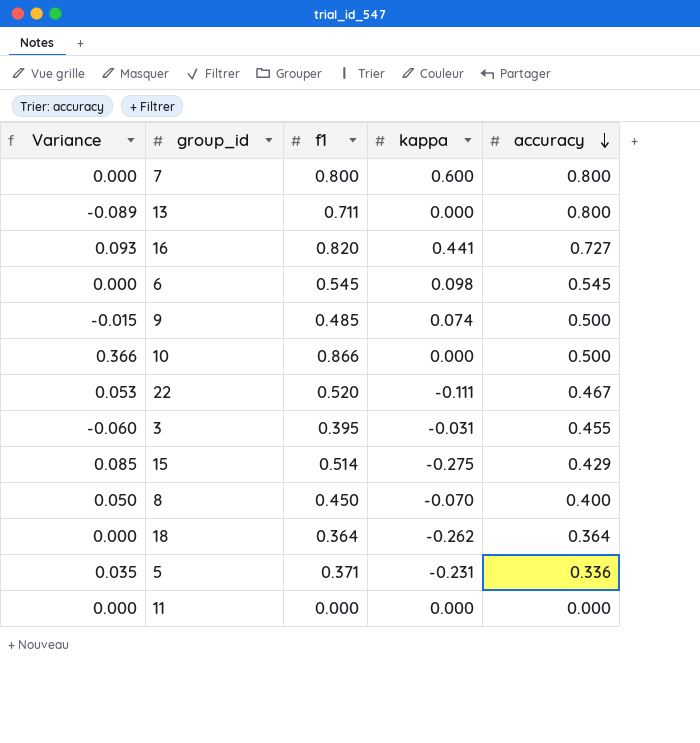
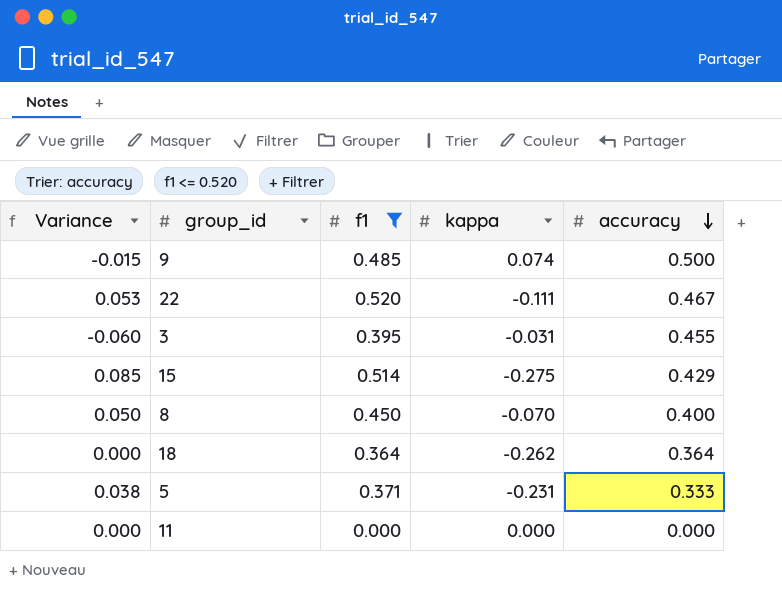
filter: none -> f1 <= 0.520
5 | Variance: 0.035 -> 0.038
5 | accuracy: 0.336 -> 0.333

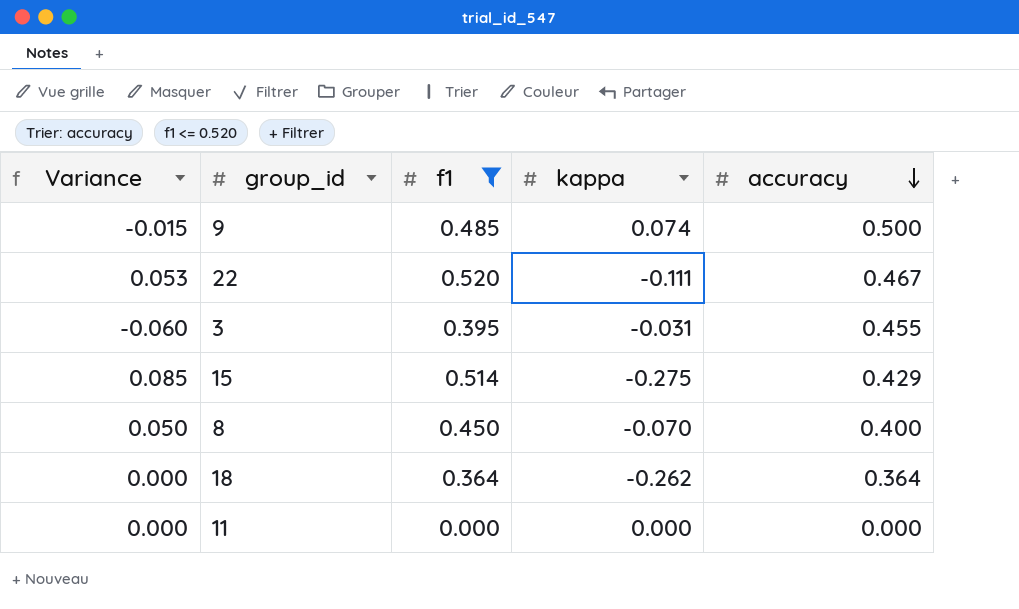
row 5: 0.038 | 0.371 | -0.231 | 0.333 -> none

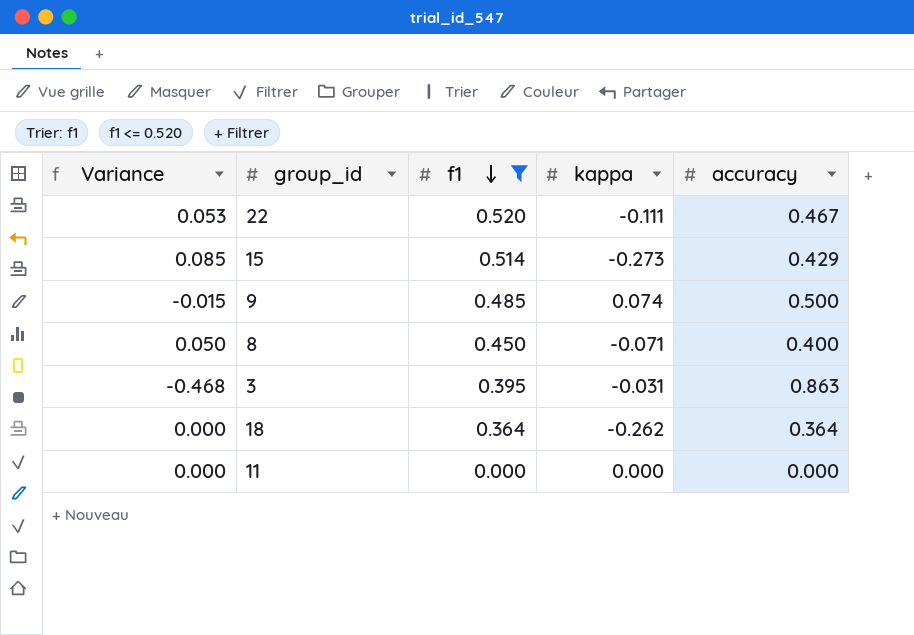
row order: accuracy descending -> f1 descending
15 | kappa: -0.275 -> -0.273
8 | kappa: -0.070 -> -0.071
3 | Variance: -0.060 -> -0.468
3 | accuracy: 0.455 -> 0.863

